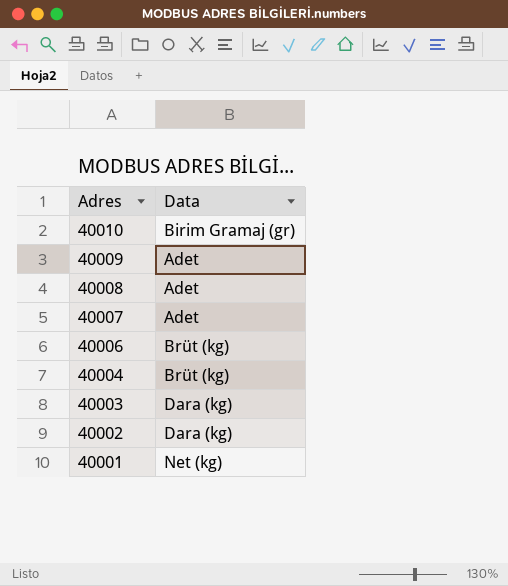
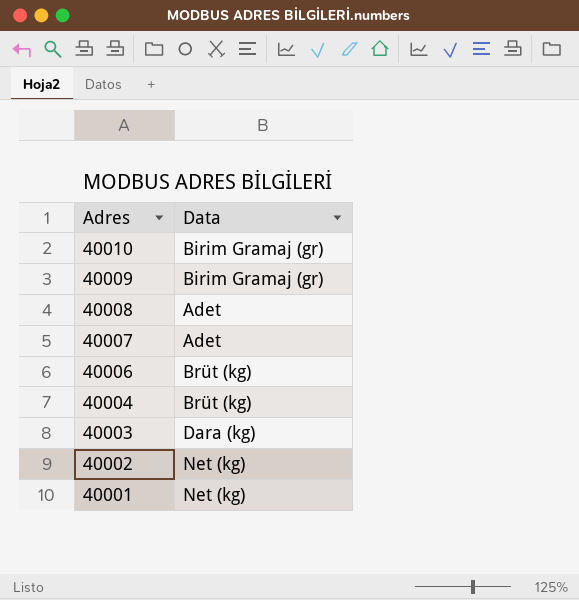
40009 | Data: Adet -> Birim Gramaj (gr)
40002 | Data: Dara (kg) -> Net (kg)

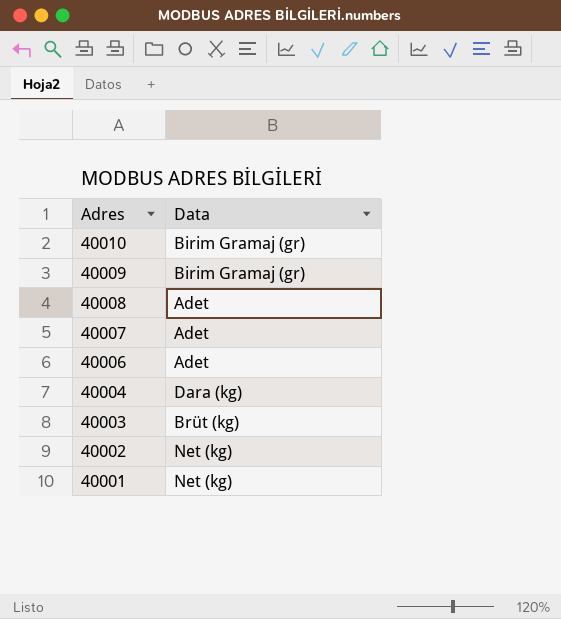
40006 | Data: Brüt (kg) -> Adet
40004 | Data: Brüt (kg) -> Dara (kg)
40003 | Data: Dara (kg) -> Brüt (kg)

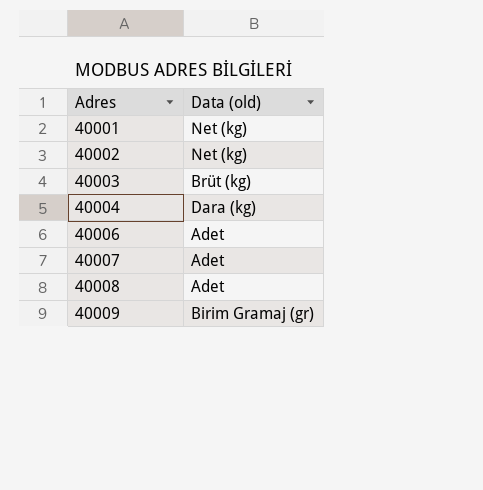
row order: Adres descending -> Adres ascending
column name: Data -> Data (old)
row 40010: Birim Gramaj (gr) -> none

